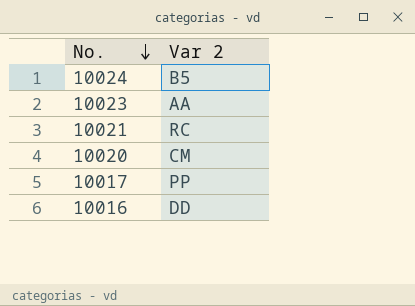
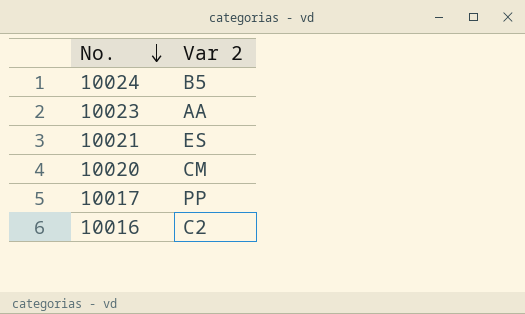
10021 | Var 2: RC -> ES
10016 | Var 2: DD -> C2

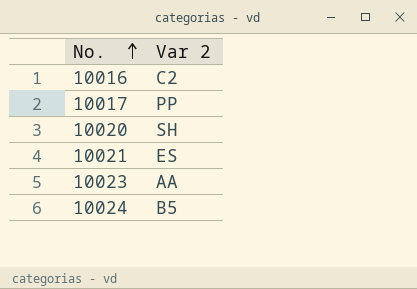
row order: No. descending -> No. ascending
10020 | Var 2: CM -> SH

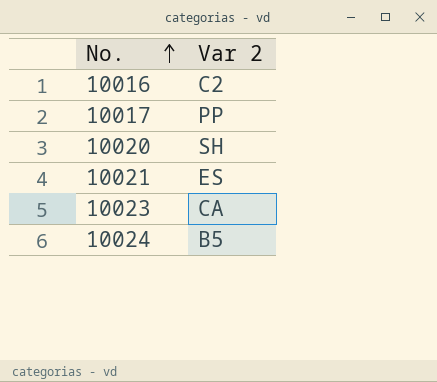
10023 | Var 2: AA -> CA

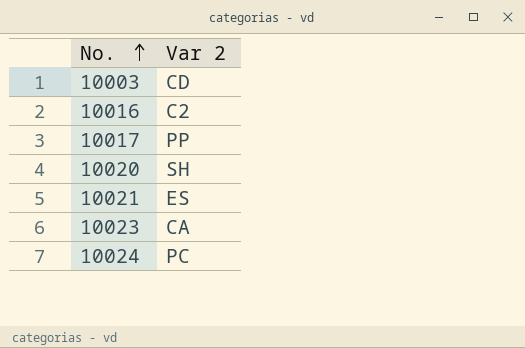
row 10003: none -> CD
10024 | Var 2: B5 -> PC

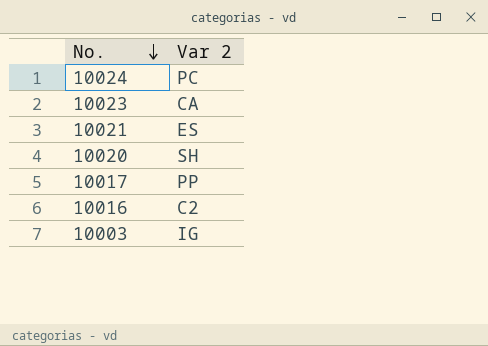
row order: No. ascending -> No. descending
10003 | Var 2: CD -> IG

